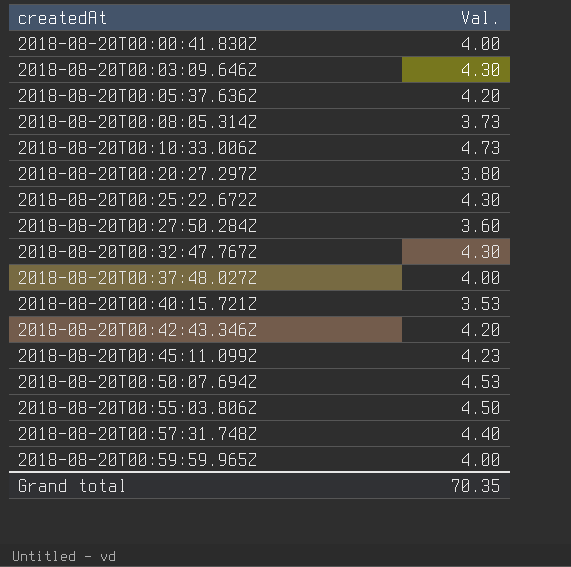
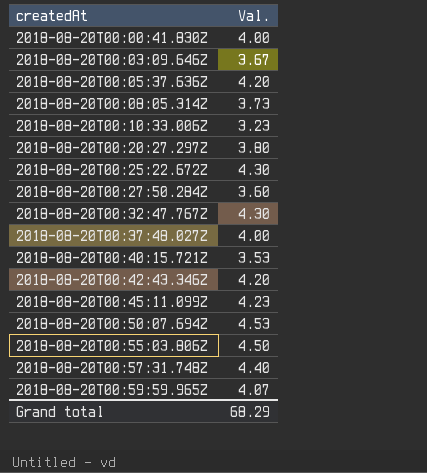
2018-08-20T00:03:09.646Z | Val.: 4.30 -> 3.67
2018-08-20T00:10:33.006Z | Val.: 4.73 -> 3.23
2018-08-20T00:59:59.965Z | Val.: 4.00 -> 4.07
Grand total | Val.: 70.35 -> 68.29

